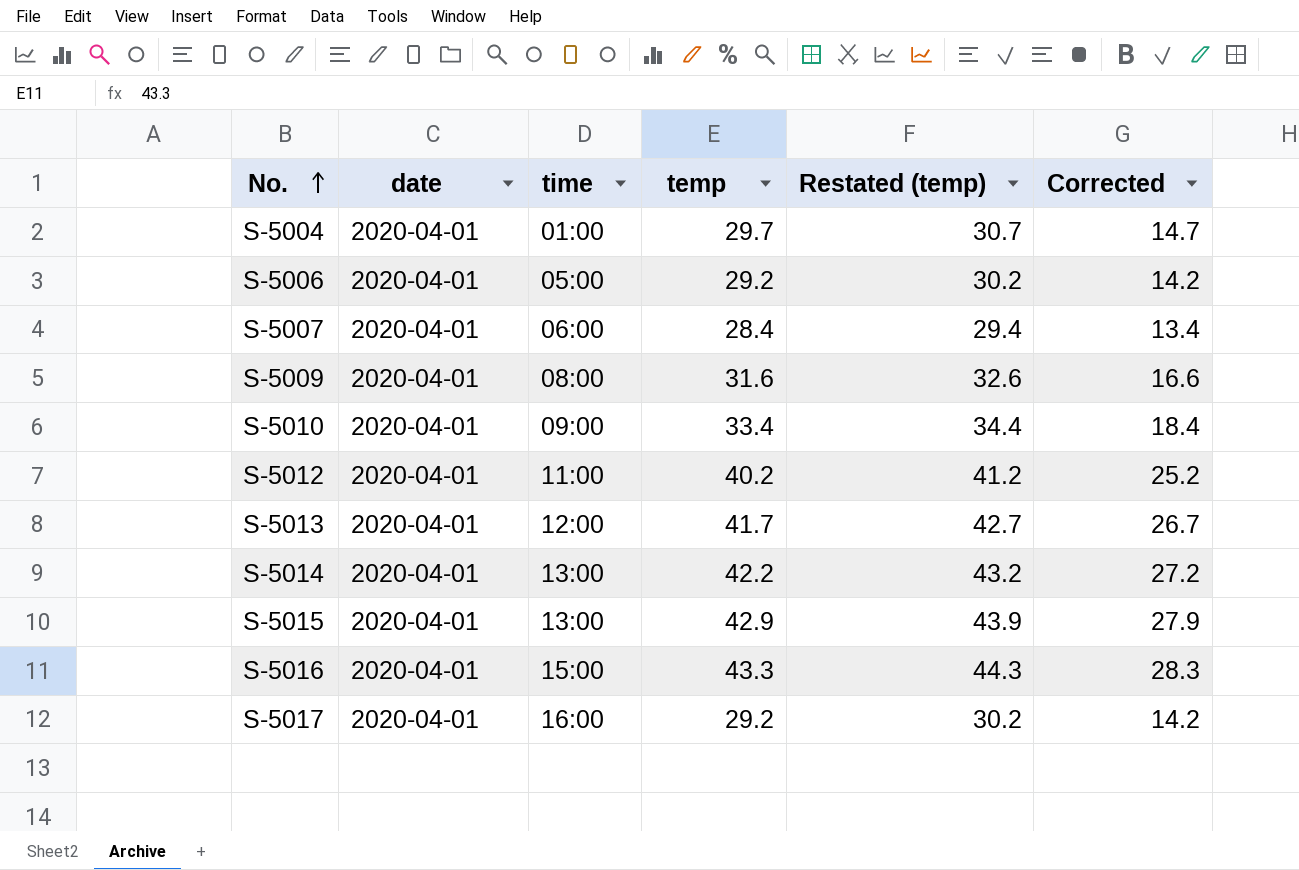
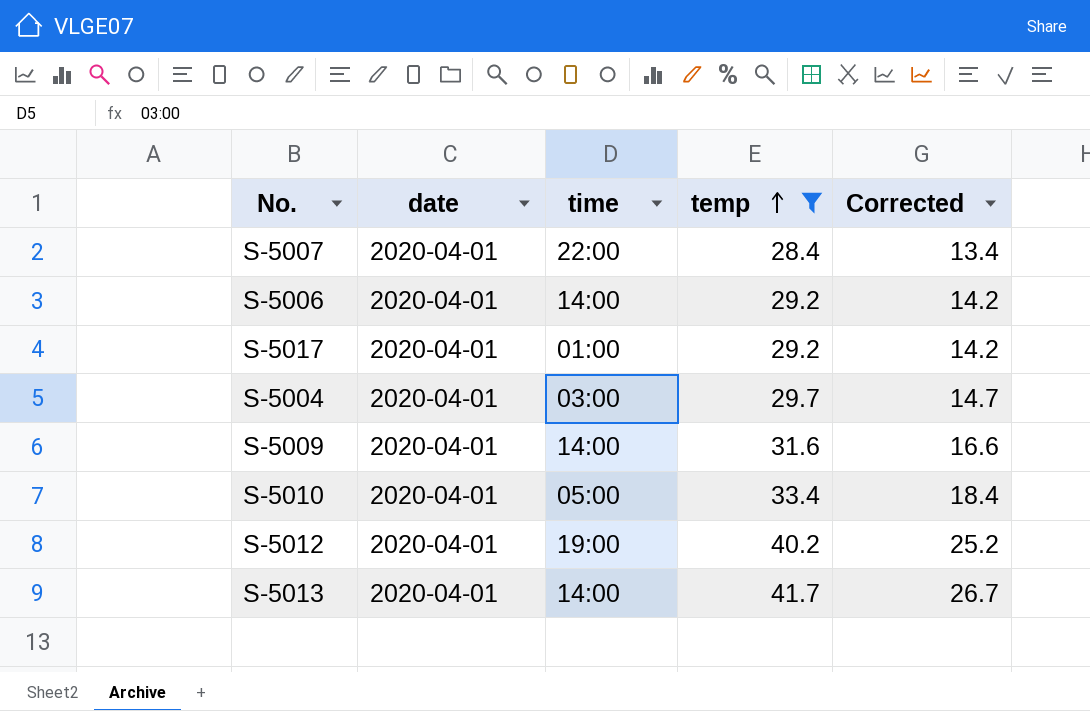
filter: none -> temp <= 41.7
row order: No. ascending -> temp ascending
column Restated (temp) | formula: [temp] + 1 -> none
S-5007 | time: 06:00 -> 22:00
S-5006 | time: 05:00 -> 14:00
S-5017 | time: 16:00 -> 01:00
S-5004 | time: 01:00 -> 03:00
S-5009 | time: 08:00 -> 14:00
S-5010 | time: 09:00 -> 05:00
S-5012 | time: 11:00 -> 19:00
S-5013 | time: 12:00 -> 14:00

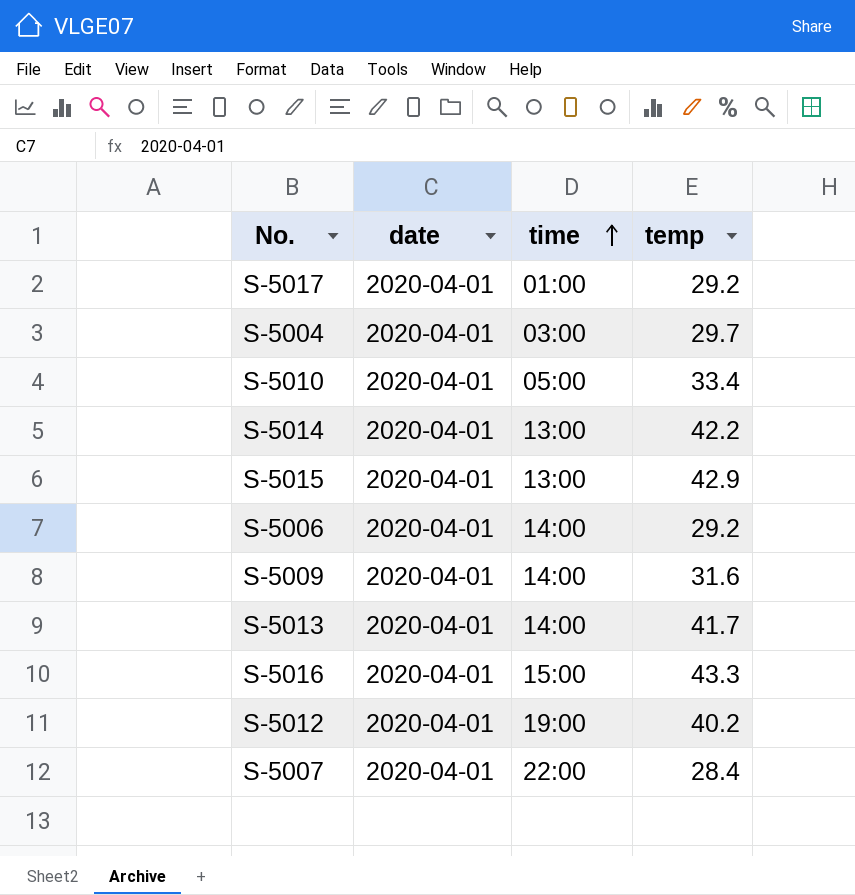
filter: temp <= 41.7 -> none
row order: temp ascending -> time ascending
column Corrected | formula: [temp] - 15 -> none

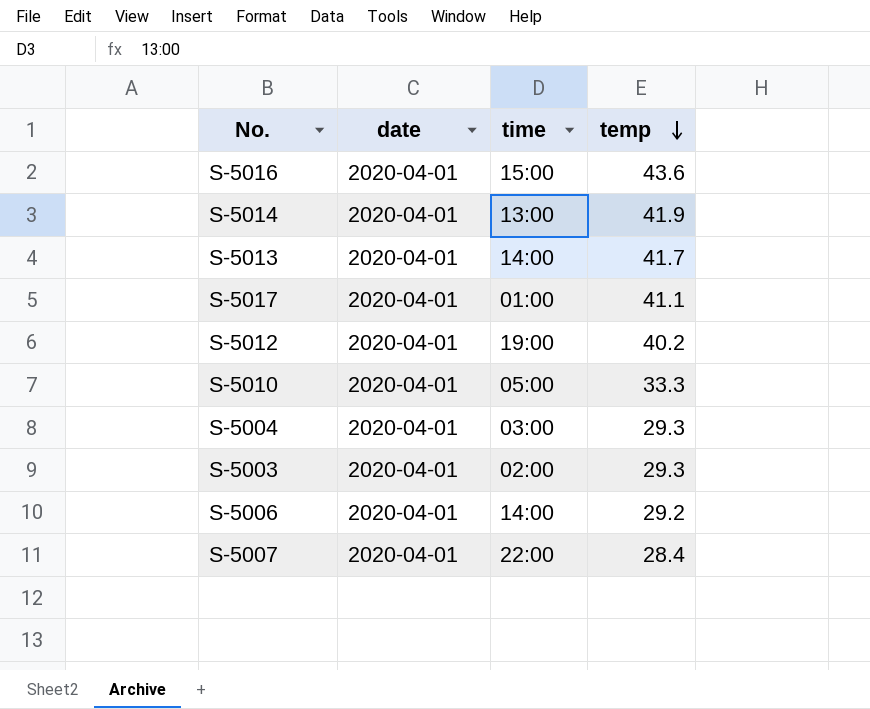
row order: time ascending -> temp descending
row S-5015: 2020-04-01 | 13:00 | 42.9 -> none
row S-5009: 2020-04-01 | 14:00 | 31.6 -> none
S-5016 | temp: 43.3 -> 43.6
S-5014 | temp: 42.2 -> 41.9
S-5017 | temp: 29.2 -> 41.1
S-5010 | temp: 33.4 -> 33.3
S-5004 | temp: 29.7 -> 29.3
row S-5003: none -> 2020-04-01 | 02:00 | 29.3

